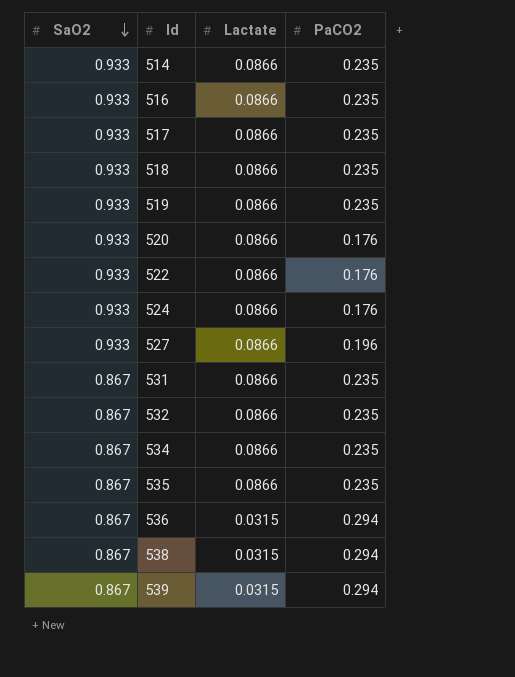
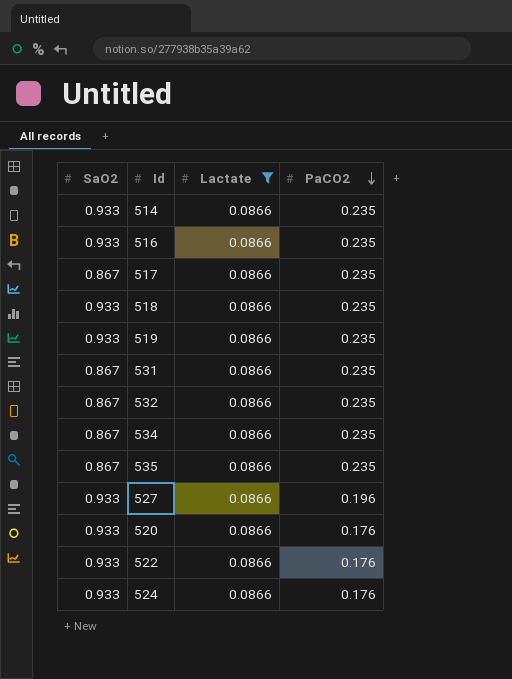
filter: none -> Lactate = 0.0866
row order: SaO2 descending -> PaCO2 descending
517 | SaO2: 0.933 -> 0.867

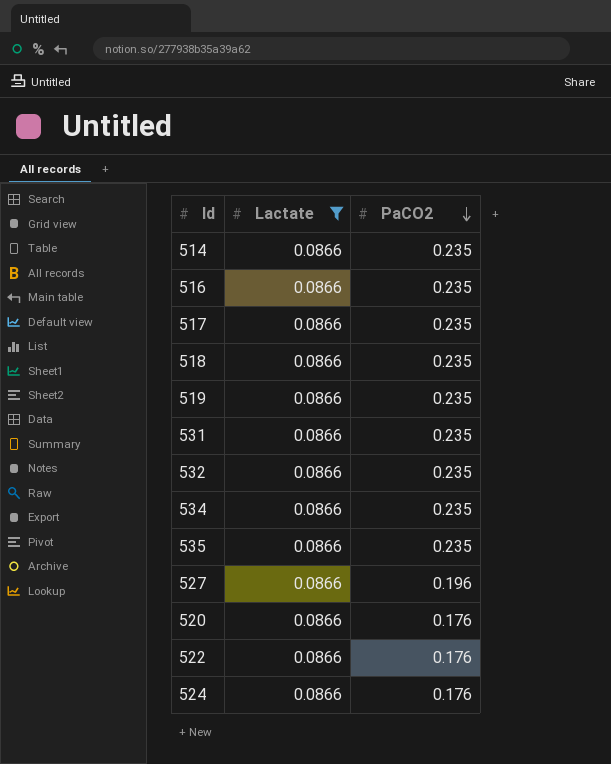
column SaO2 | position: 1 -> none

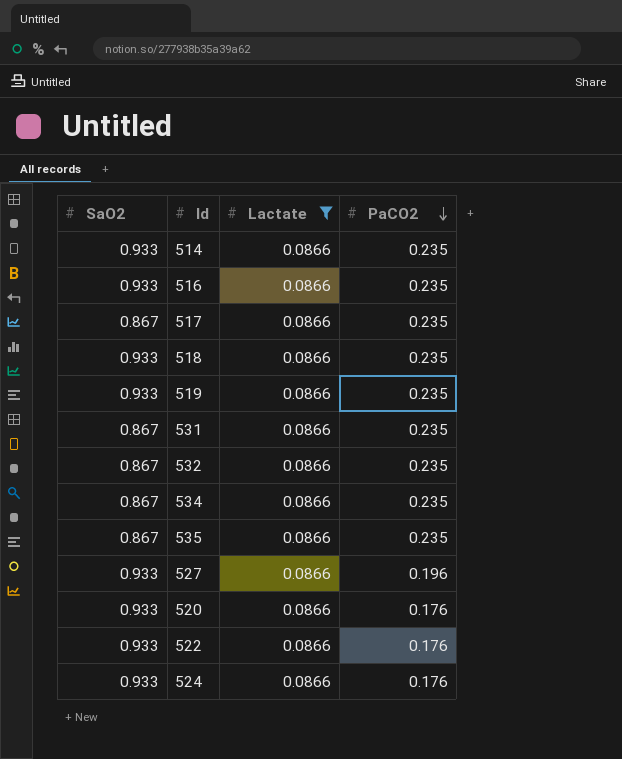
column SaO2 | position: none -> 1

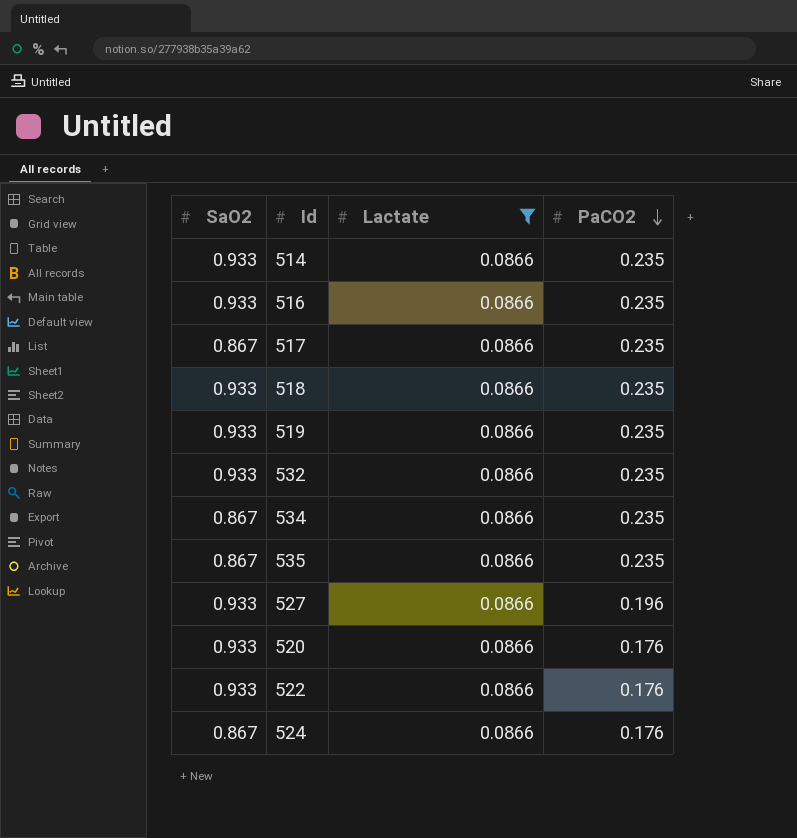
row 531: 0.867 | 0.0866 | 0.235 -> none
532 | SaO2: 0.867 -> 0.933
524 | SaO2: 0.933 -> 0.867

